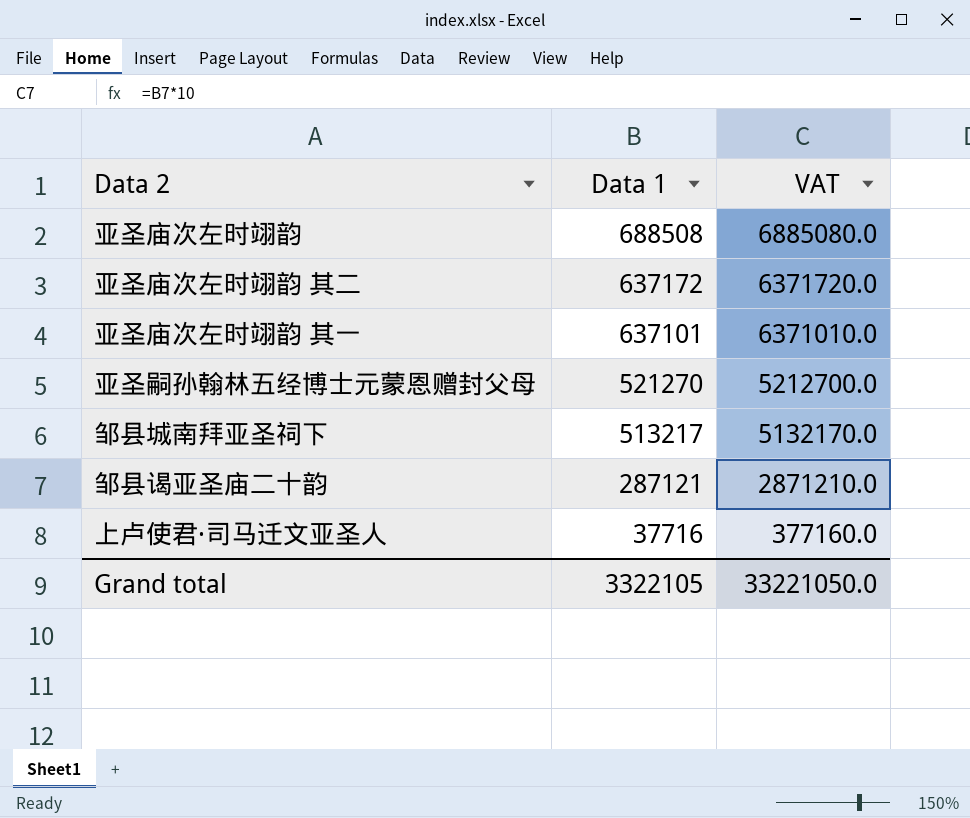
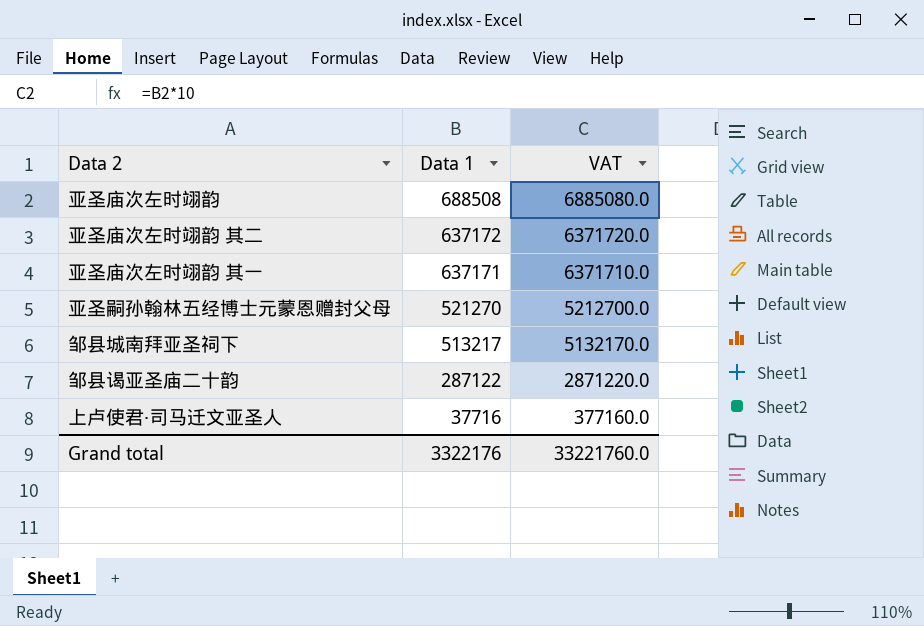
亚圣庙次左时翊韵 其一 | Data 1: 637101 -> 637171
亚圣庙次左时翊韵 其一 | VAT: 6371010.0 -> 6371710.0
邹县谒亚圣庙二十韵 | Data 1: 287121 -> 287122
邹县谒亚圣庙二十韵 | VAT: 2871210.0 -> 2871220.0
Grand total | Data 1: 3322105 -> 3322176
Grand total | VAT: 33221050.0 -> 33221760.0

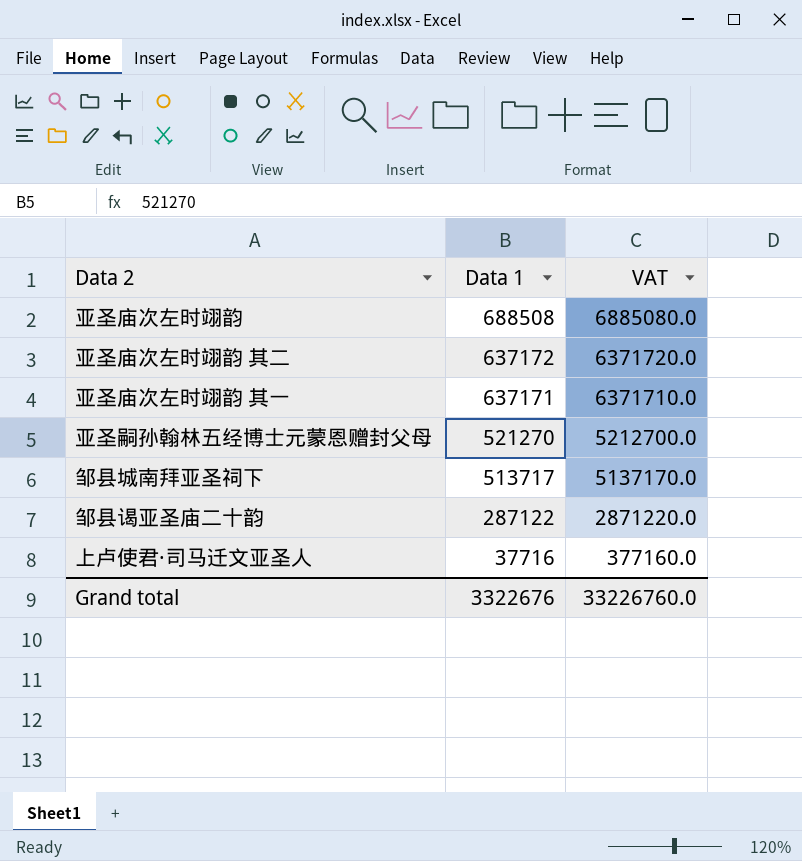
邹县城南拜亚圣祠下 | Data 1: 513217 -> 513717
邹县城南拜亚圣祠下 | VAT: 5132170.0 -> 5137170.0
Grand total | Data 1: 3322176 -> 3322676
Grand total | VAT: 33221760.0 -> 33226760.0

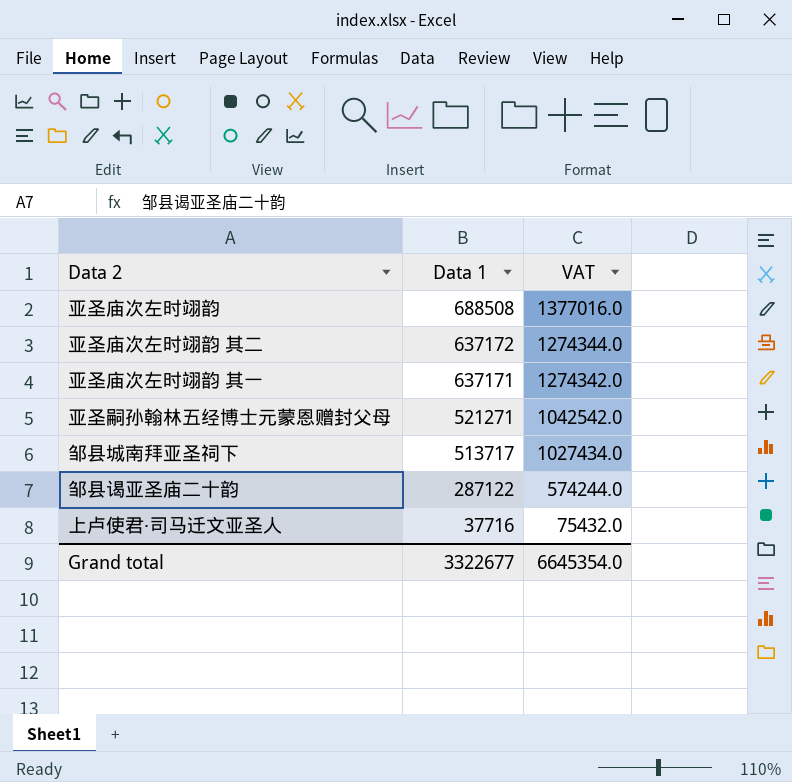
column VAT | formula: [Data 1] * 10 -> [Data 1] * 2
亚圣嗣孙翰林五经博士元蒙恩赠封父母 | Data 1: 521270 -> 521271
Grand total | Data 1: 3322676 -> 3322677
Grand total | VAT: 33226760.0 -> 6645354.0

